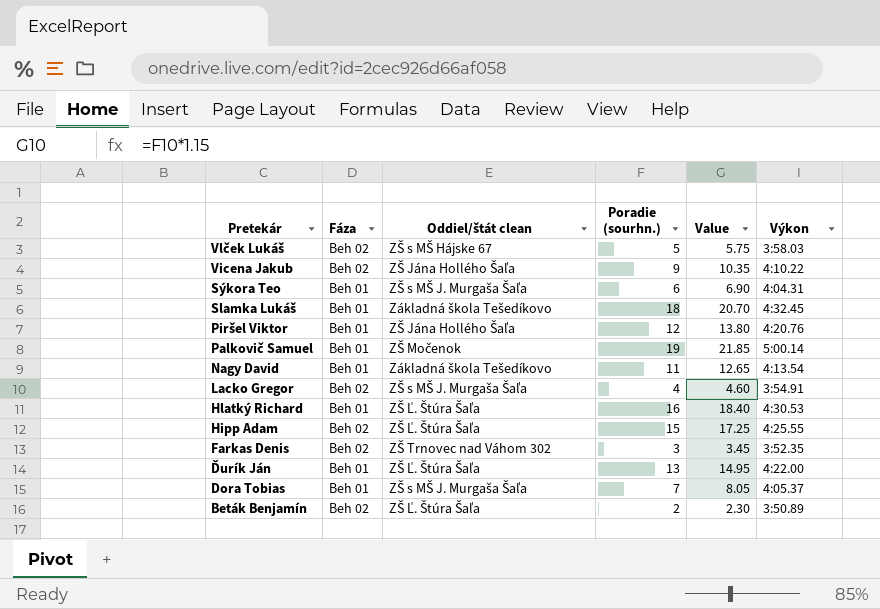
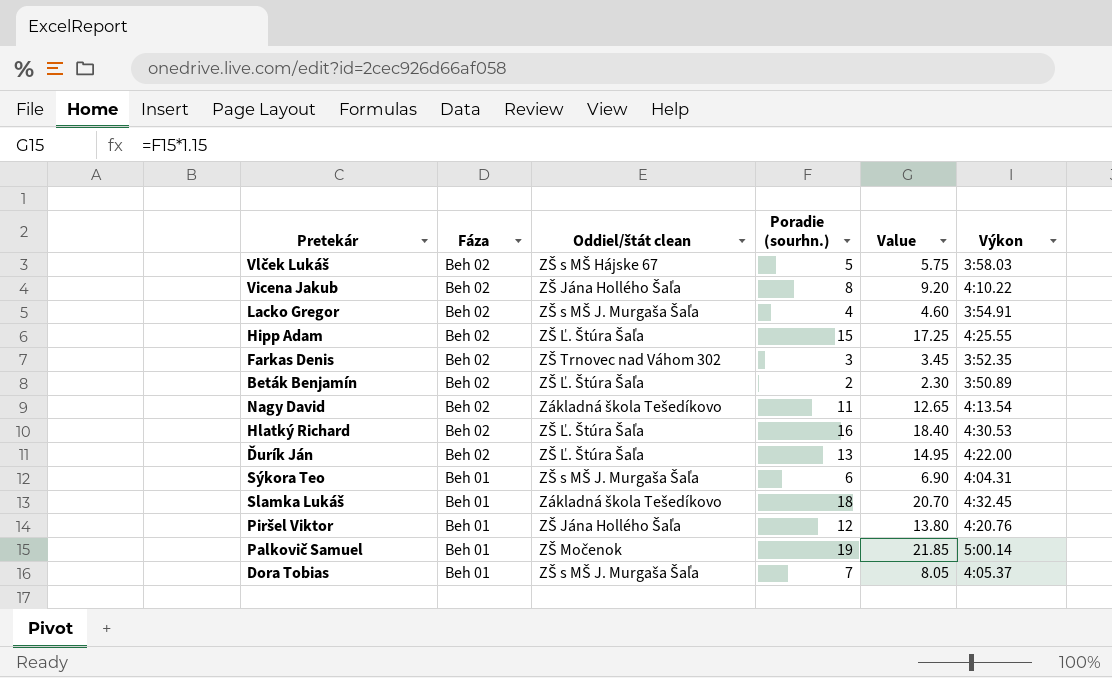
row order: Pretekár descending -> Fáza descending
Vicena Jakub | Poradie (sourhn.): 9 -> 8
Vicena Jakub | Value: 10.35 -> 9.20
Nagy David | Fáza: Beh 01 -> Beh 02
Hlatký Richard | Fáza: Beh 01 -> Beh 02
Ďurík Ján | Fáza: Beh 01 -> Beh 02

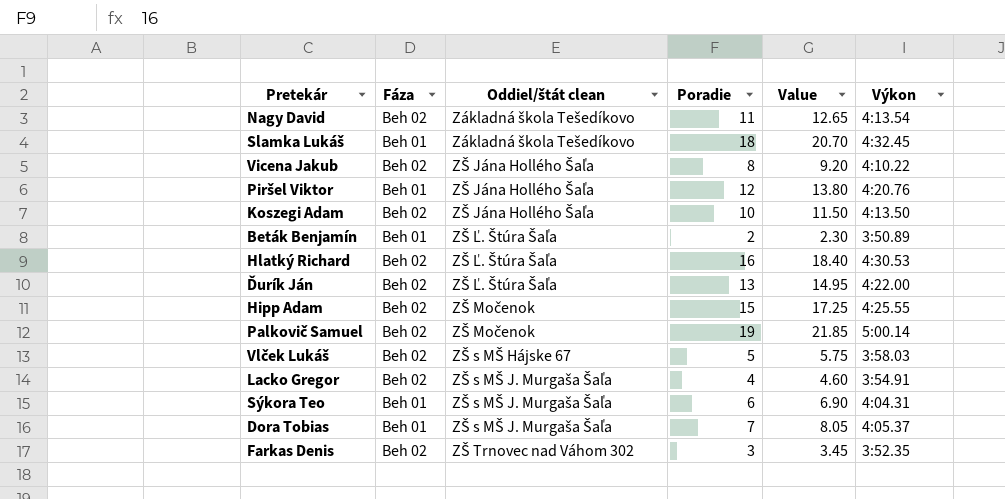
row order: Fáza descending -> Oddiel/štát clean ascending
column name: Poradie (sourhn.) -> Poradie
row Koszegi Adam: none -> Beh 02 | ZŠ Jána Hollého Šaľa | 10 | 11.50 | 4:13.50
Beták Benjamín | Fáza: Beh 02 -> Beh 01
Hipp Adam | Oddiel/štát clean: ZŠ Ľ. Štúra Šaľa -> ZŠ Močenok
Palkovič Samuel | Fáza: Beh 01 -> Beh 02

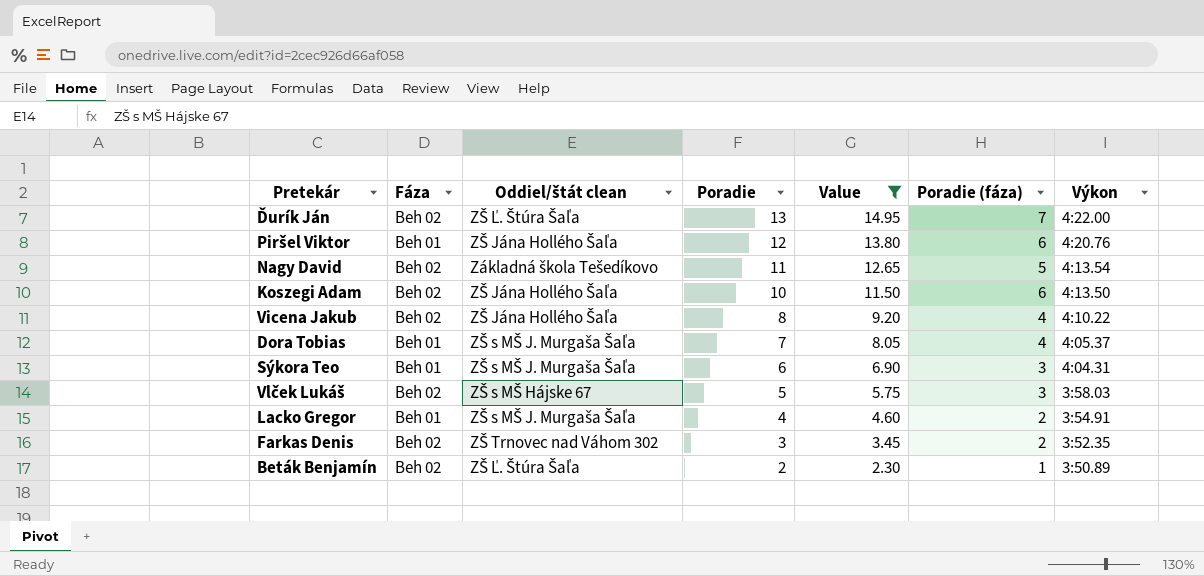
filter: none -> Value <= 14.95
row order: Oddiel/štát clean ascending -> Poradie descending
column Poradie (fáza) | position: none -> 6
Lacko Gregor | Fáza: Beh 02 -> Beh 01
Beták Benjamín | Fáza: Beh 01 -> Beh 02

